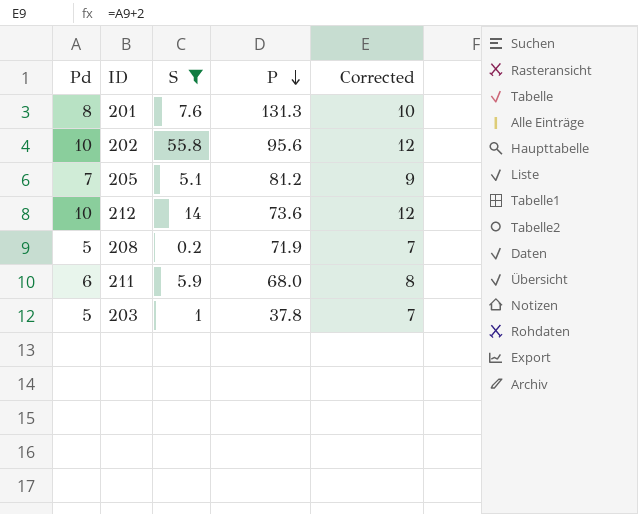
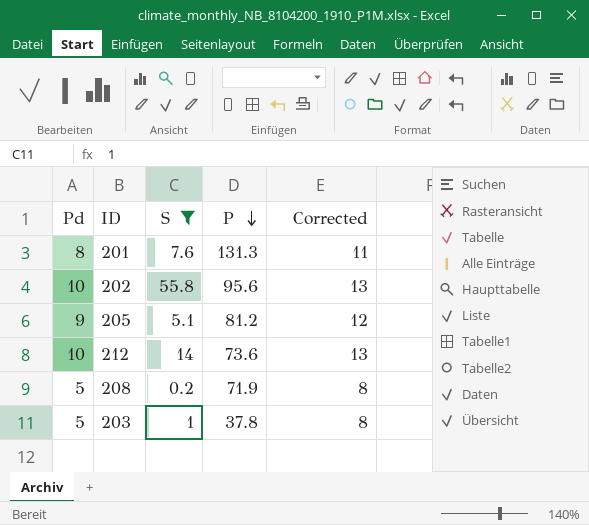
column Corrected | formula: [Pd] + 2 -> [Pd] + 3
row 211: 6 | 5.9 | 68.0 | 8 -> none
205 | Pd: 7 -> 9

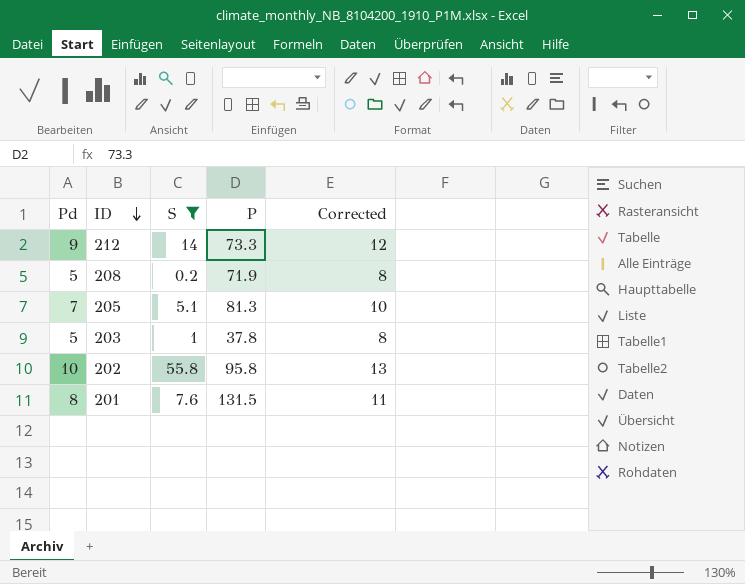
row order: P descending -> ID descending
212 | Pd: 10 -> 9
212 | P: 73.6 -> 73.3
212 | Corrected: 13 -> 12
205 | Pd: 9 -> 7
205 | P: 81.2 -> 81.3
205 | Corrected: 12 -> 10
202 | P: 95.6 -> 95.8
201 | P: 131.3 -> 131.5

